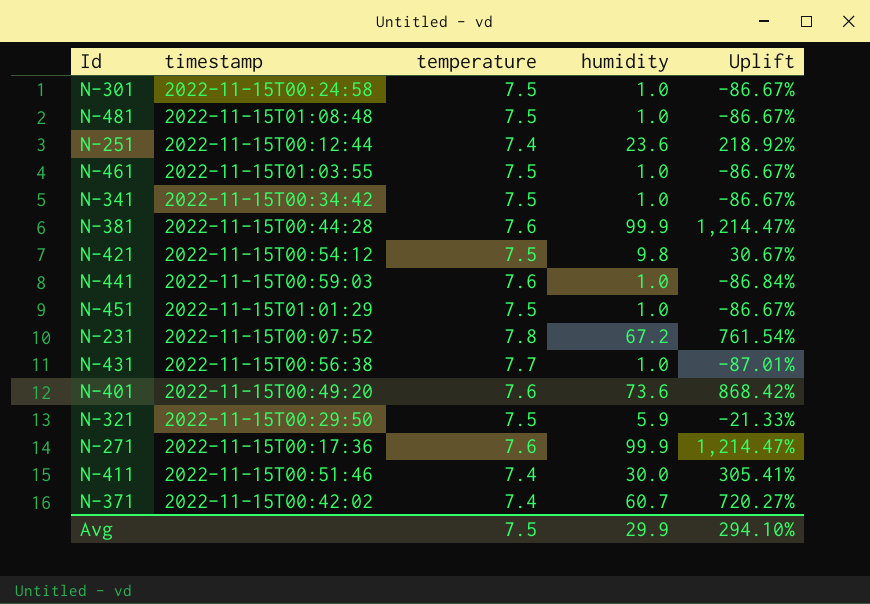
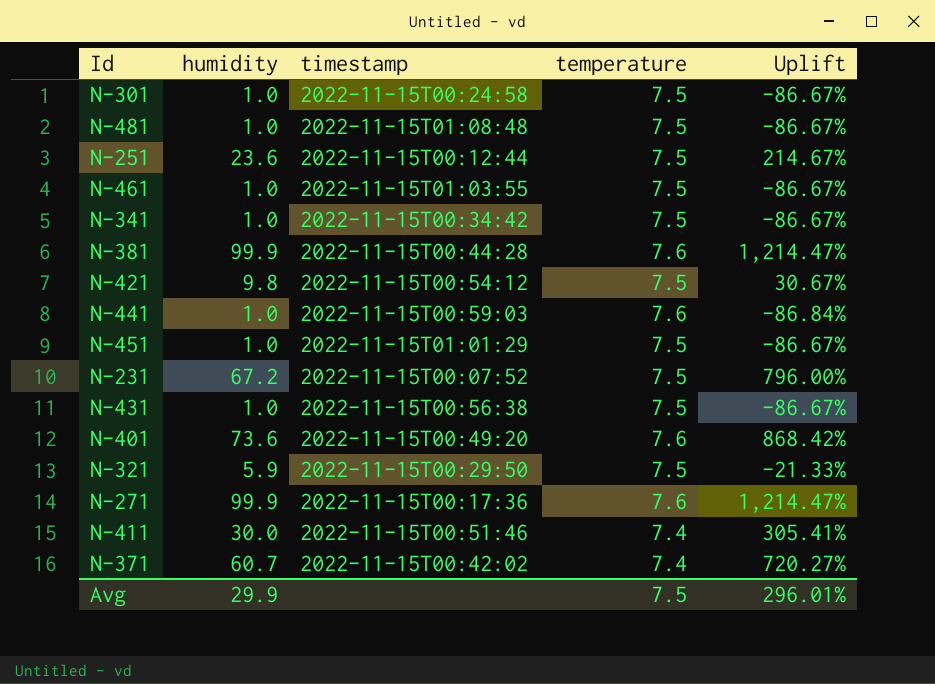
column humidity | position: 4 -> 2
N-251 | temperature: 7.4 -> 7.5
N-251 | Uplift: 218.92% -> 214.67%
N-231 | temperature: 7.8 -> 7.5
N-231 | Uplift: 761.54% -> 796.00%
N-431 | temperature: 7.7 -> 7.5
N-431 | Uplift: -87.01% -> -86.67%
Avg | Uplift: 294.10% -> 296.01%

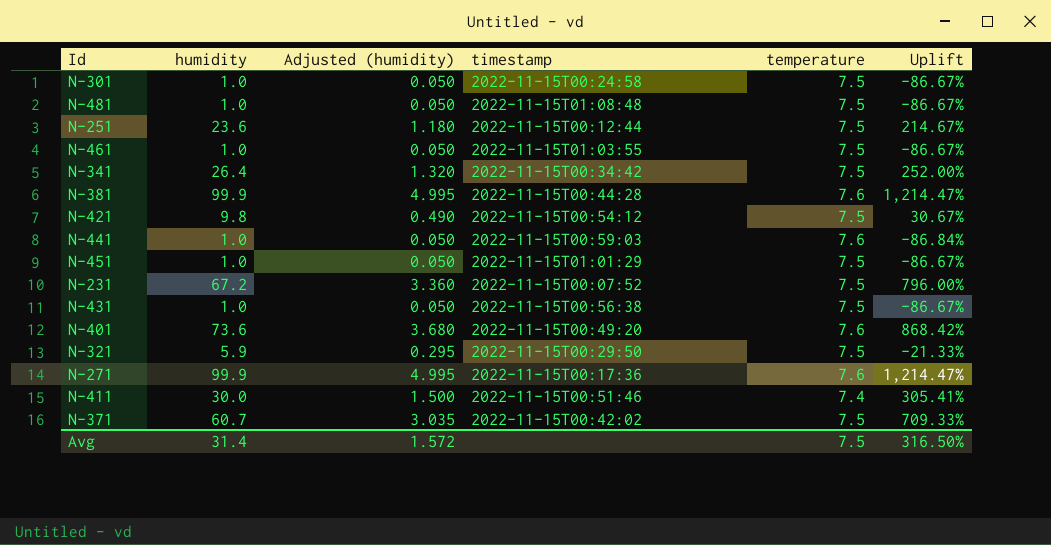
column Adjusted (humidity) | formula: none -> [humidity] * 0.05
N-341 | humidity: 1.0 -> 26.4
N-341 | Uplift: -86.67% -> 252.00%
N-371 | temperature: 7.4 -> 7.5
N-371 | Uplift: 720.27% -> 709.33%
Avg | humidity: 29.9 -> 31.4
Avg | Uplift: 296.01% -> 316.50%

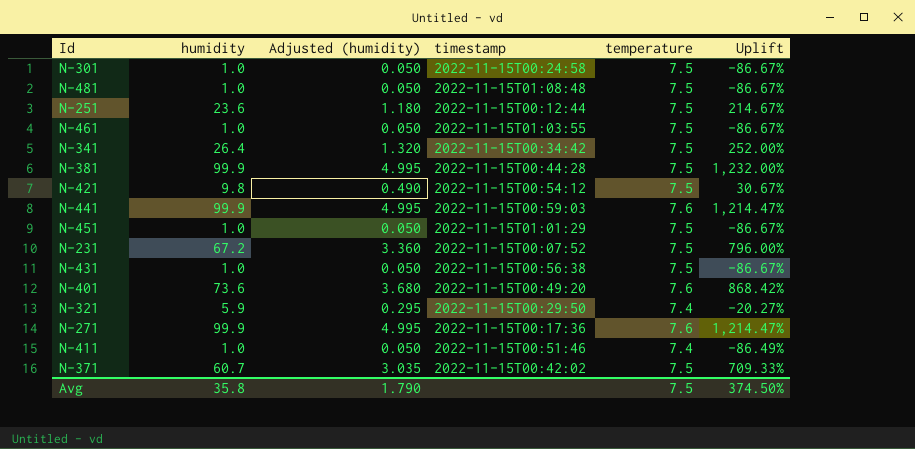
N-381 | temperature: 7.6 -> 7.5
N-381 | Uplift: 1,214.47% -> 1,232.00%
N-441 | humidity: 1.0 -> 99.9
N-441 | Adjusted (humidity): 0.050 -> 4.995
N-441 | Uplift: -86.84% -> 1,214.47%
N-321 | temperature: 7.5 -> 7.4
N-321 | Uplift: -21.33% -> -20.27%
N-411 | humidity: 30.0 -> 1.0
N-411 | Adjusted (humidity): 1.500 -> 0.050
N-411 | Uplift: 305.41% -> -86.49%
Avg | humidity: 31.4 -> 35.8
Avg | Adjusted (humidity): 1.572 -> 1.790
Avg | Uplift: 316.50% -> 374.50%

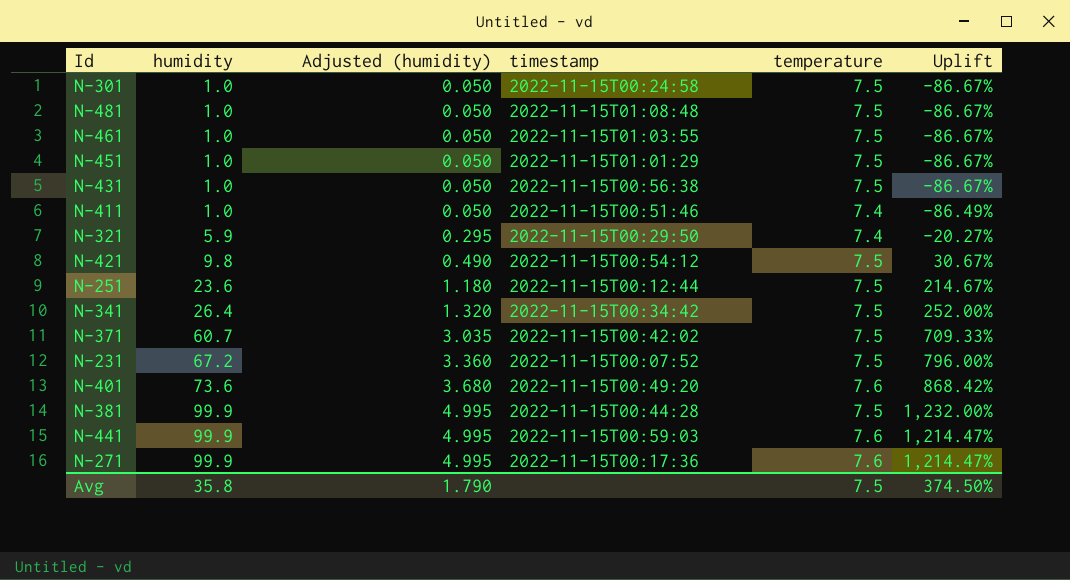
row order: none -> humidity ascending

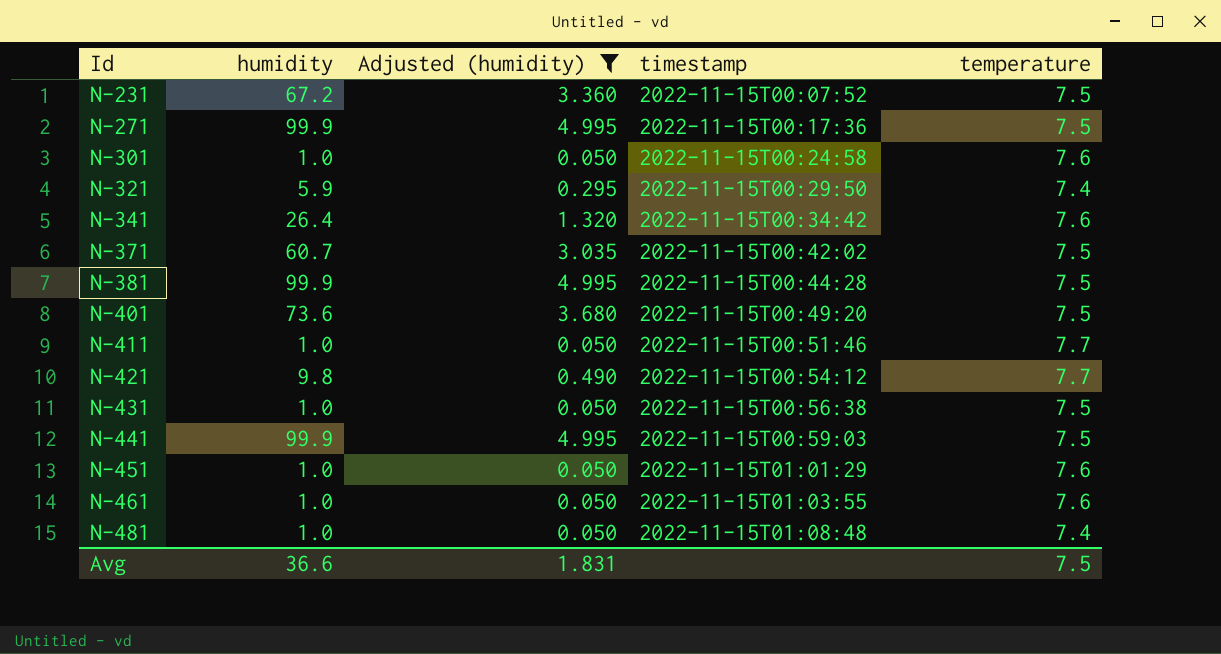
filter: none -> Adjusted (humidity) != 1.180
row order: humidity ascending -> Id ascending
column Uplift | formula: ([humidity] - [temperature]) / [temperature] -> none
N-271 | temperature: 7.6 -> 7.5
N-301 | temperature: 7.5 -> 7.6
N-341 | temperature: 7.5 -> 7.6
N-401 | temperature: 7.6 -> 7.5
N-411 | temperature: 7.4 -> 7.7
N-421 | temperature: 7.5 -> 7.7
N-441 | temperature: 7.6 -> 7.5
N-451 | temperature: 7.5 -> 7.6
N-461 | temperature: 7.5 -> 7.6
N-481 | temperature: 7.5 -> 7.4
Avg | humidity: 35.8 -> 36.6
Avg | Adjusted (humidity): 1.790 -> 1.831

